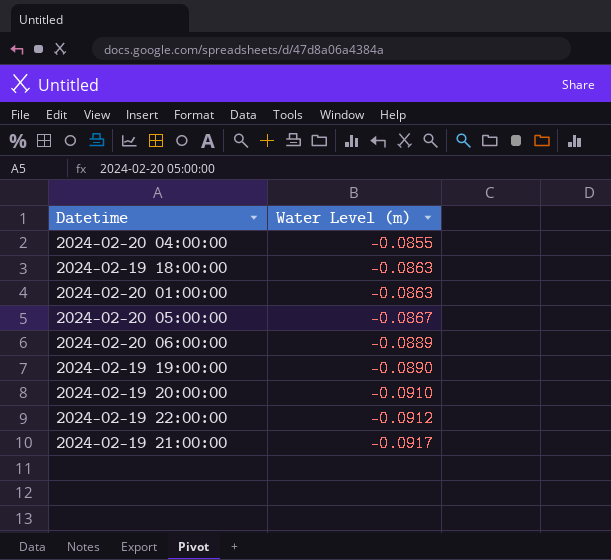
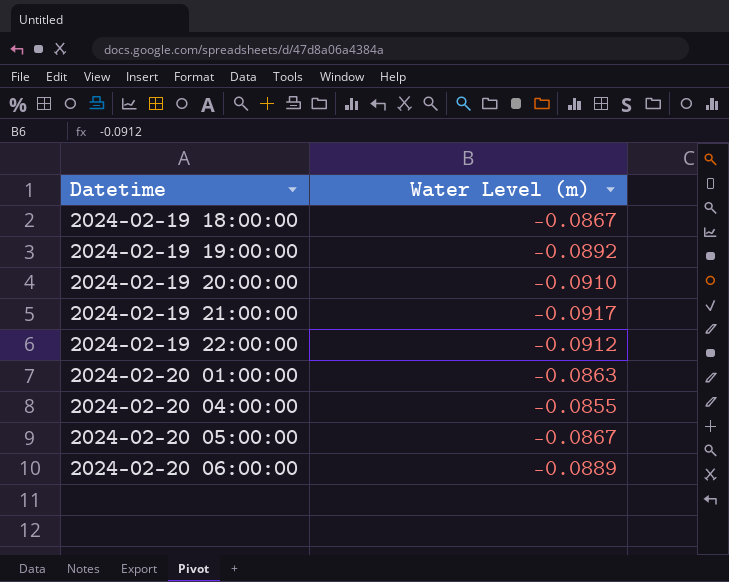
row order: Water Level (m) descending -> Datetime ascending
2024-02-19 18:00:00 | Water Level (m): -0.0863 -> -0.0867
2024-02-19 19:00:00 | Water Level (m): -0.0890 -> -0.0892

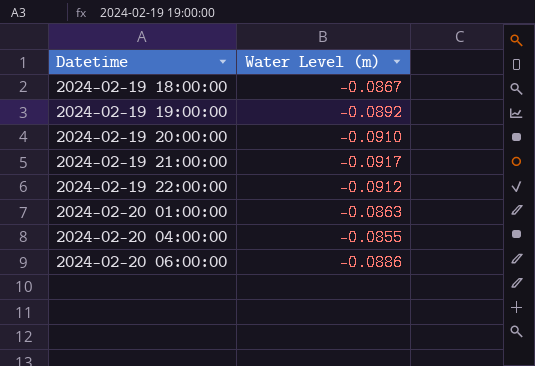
row 2024-02-20 05:00:00: -0.0867 -> none
2024-02-20 06:00:00 | Water Level (m): -0.0889 -> -0.0886

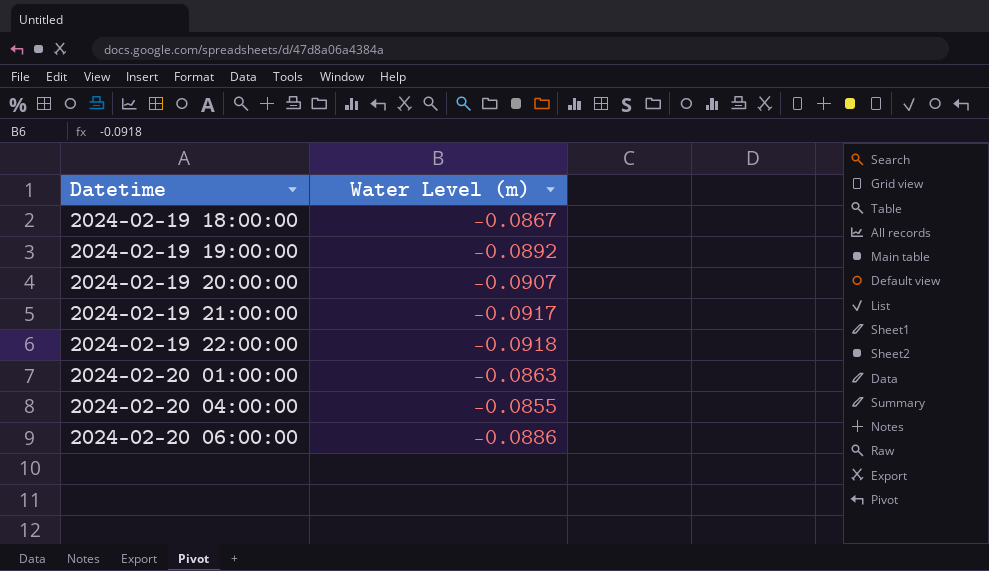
2024-02-19 20:00:00 | Water Level (m): -0.0910 -> -0.0907
2024-02-19 22:00:00 | Water Level (m): -0.0912 -> -0.0918

